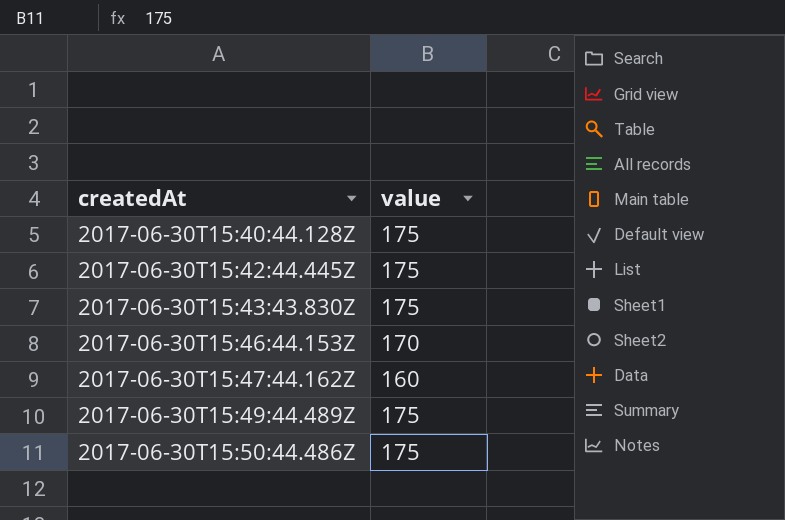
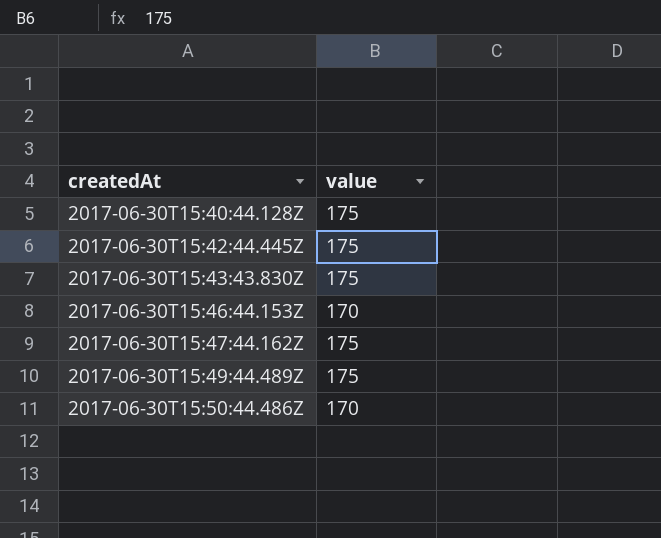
2017-06-30T15:47:44.162Z | value: 160 -> 175
2017-06-30T15:50:44.486Z | value: 175 -> 170

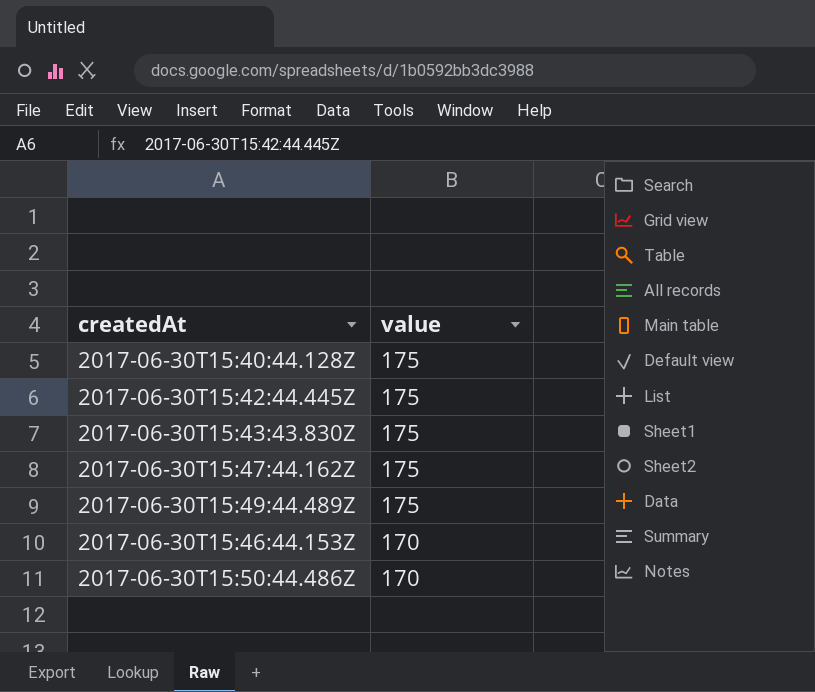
row order: createdAt ascending -> value descending

